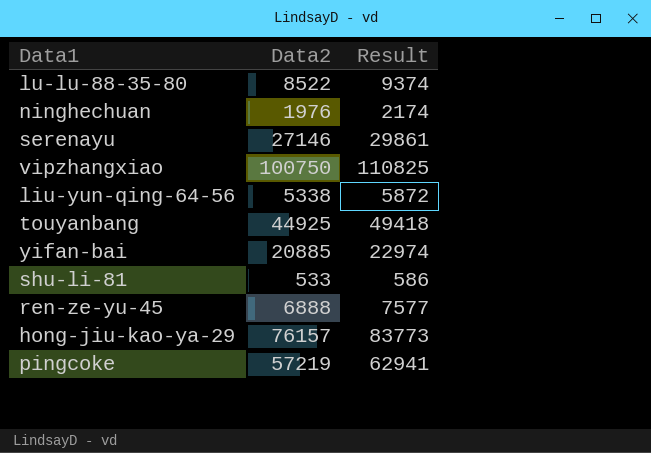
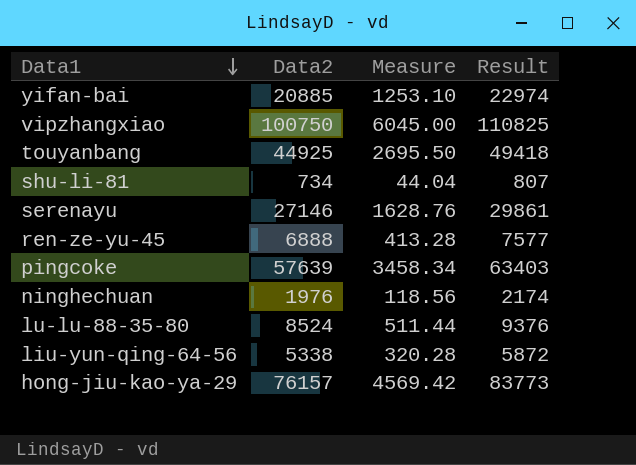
row order: none -> Data1 descending
column Measure | formula: none -> [Data2] * 0.06
shu-li-81 | Data2: 533 -> 734
shu-li-81 | Result: 586 -> 807
pingcoke | Data2: 57219 -> 57639
pingcoke | Result: 62941 -> 63403
lu-lu-88-35-80 | Data2: 8522 -> 8524
lu-lu-88-35-80 | Result: 9374 -> 9376

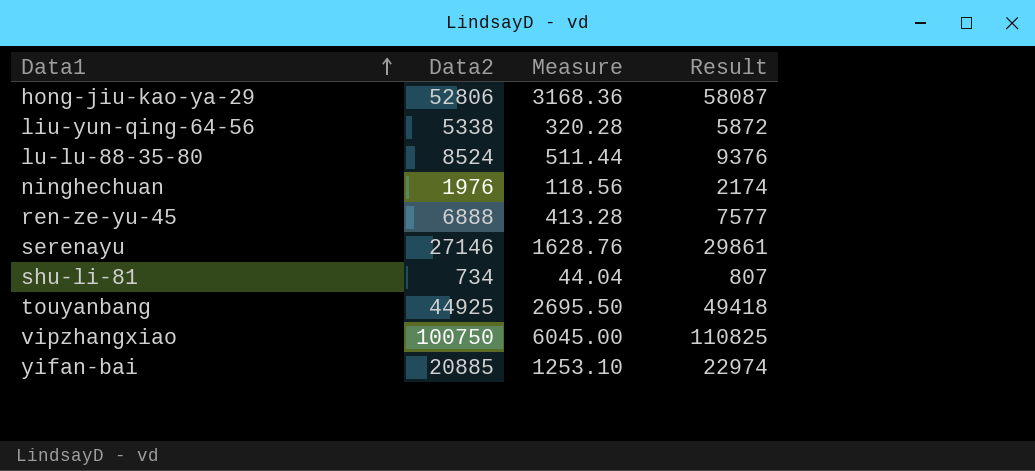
row order: Data1 descending -> Data1 ascending
row pingcoke: 57639 | 3458.34 | 63403 -> none
hong-jiu-kao-ya-29 | Data2: 76157 -> 52806
hong-jiu-kao-ya-29 | Measure: 4569.42 -> 3168.36
hong-jiu-kao-ya-29 | Result: 83773 -> 58087

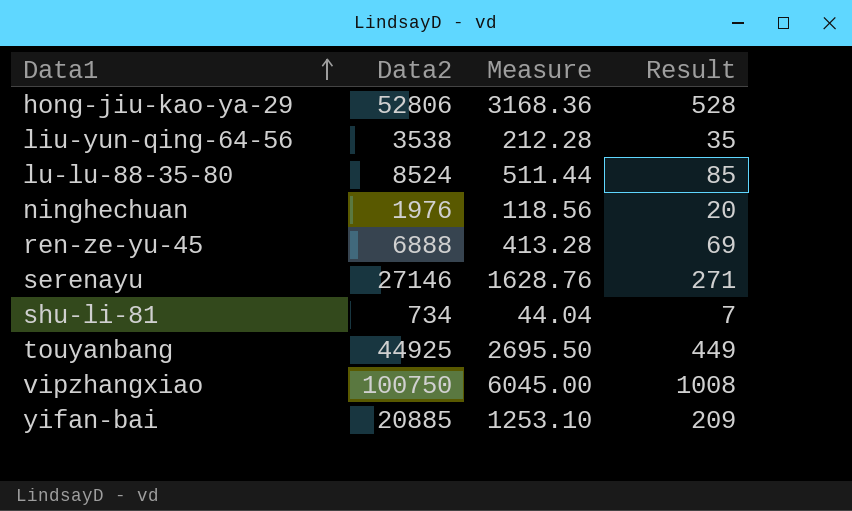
column Result | formula: [Data2] * 1.1 -> [Data2] * 0.01
liu-yun-qing-64-56 | Data2: 5338 -> 3538
liu-yun-qing-64-56 | Measure: 320.28 -> 212.28

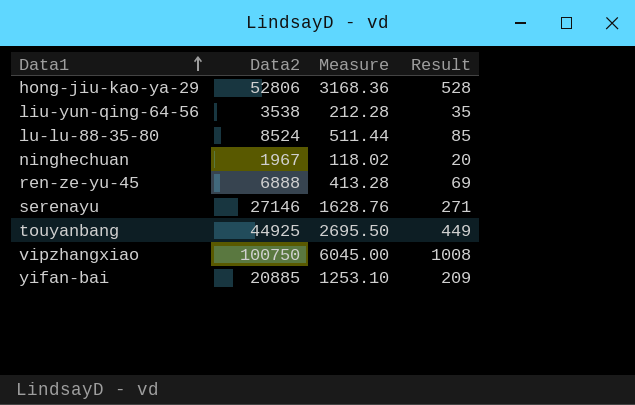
row shu-li-81: 734 | 44.04 | 7 -> none
ninghechuan | Data2: 1976 -> 1967
ninghechuan | Measure: 118.56 -> 118.02

